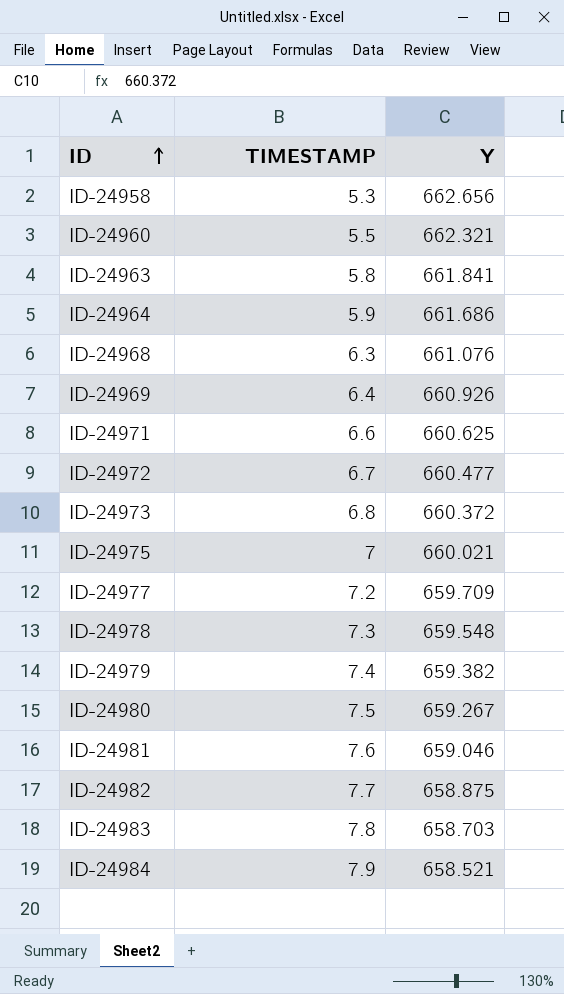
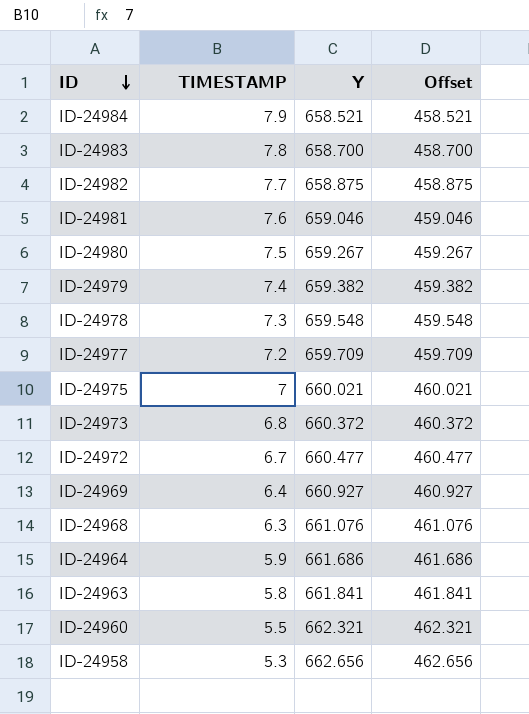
row order: ID ascending -> ID descending
column Offset | formula: none -> [Y] - 200
row ID-24971: 6.6 | 660.625 -> none
ID-24983 | Y: 658.703 -> 658.700
ID-24969 | Y: 660.926 -> 660.927

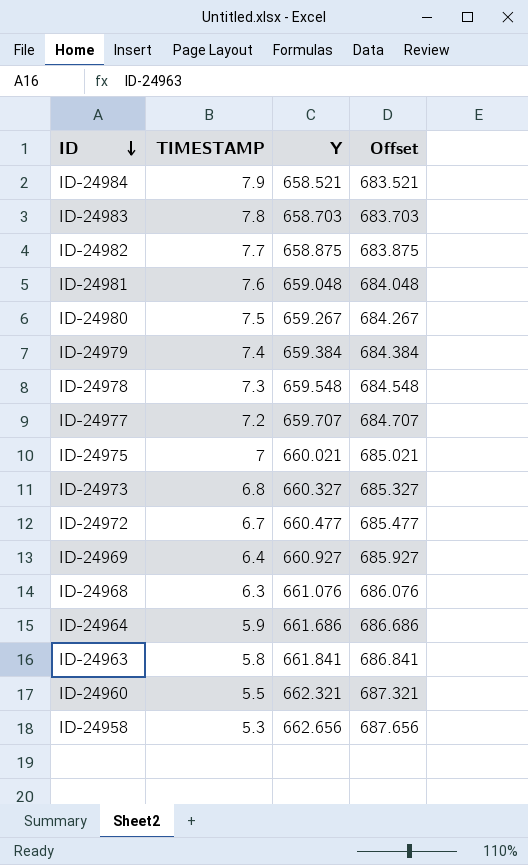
column Offset | formula: [Y] - 200 -> [Y] + 25
ID-24983 | Y: 658.700 -> 658.703
ID-24981 | Y: 659.046 -> 659.048
ID-24979 | Y: 659.382 -> 659.384
ID-24977 | Y: 659.709 -> 659.707
ID-24973 | Y: 660.372 -> 660.327

